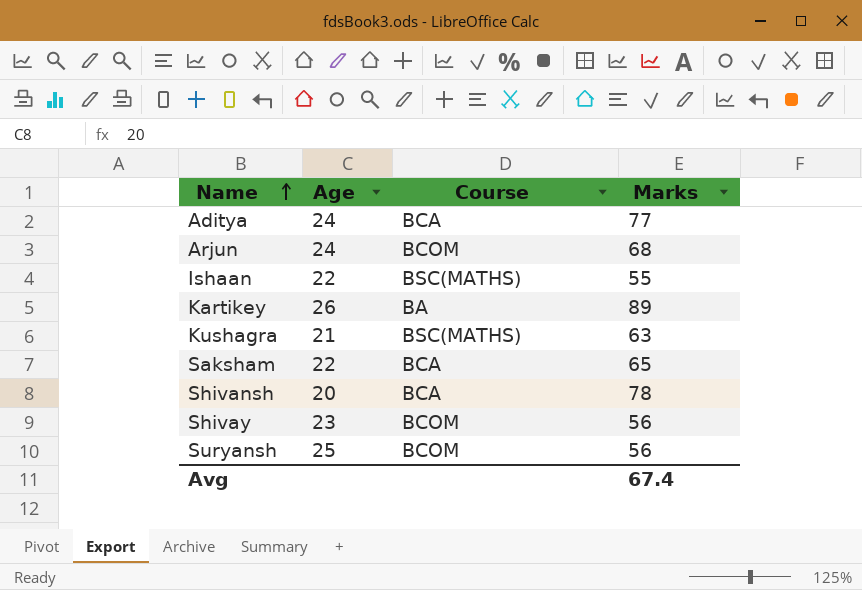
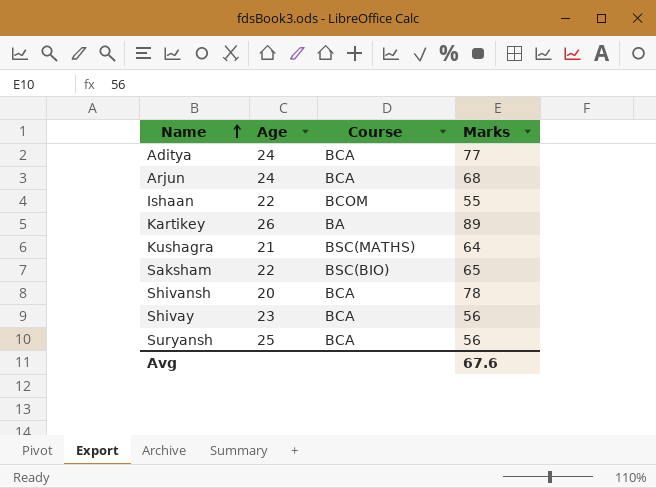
Arjun | Course: BCOM -> BCA
Ishaan | Course: BSC(MATHS) -> BCOM
Kushagra | Marks: 63 -> 64
Saksham | Course: BCA -> BSC(BIO)
Shivay | Course: BCOM -> BCA
Suryansh | Course: BCOM -> BCA
Avg | Marks: 67.4 -> 67.6

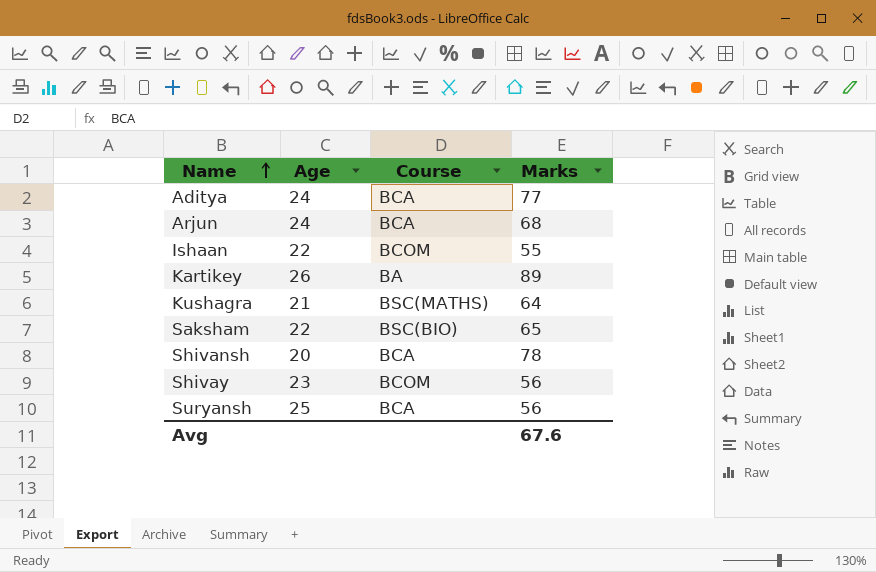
Shivay | Course: BCA -> BCOM

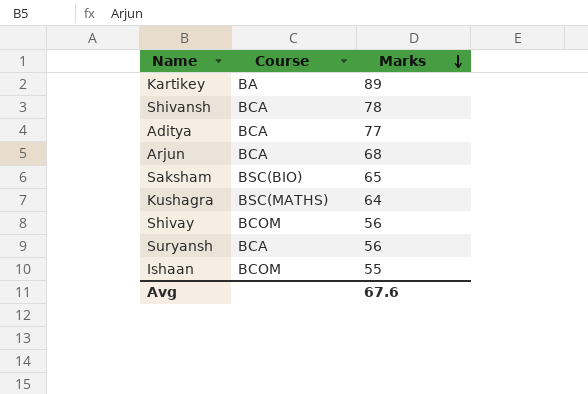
row order: Name ascending -> Marks descending
column Age | position: 2 -> none

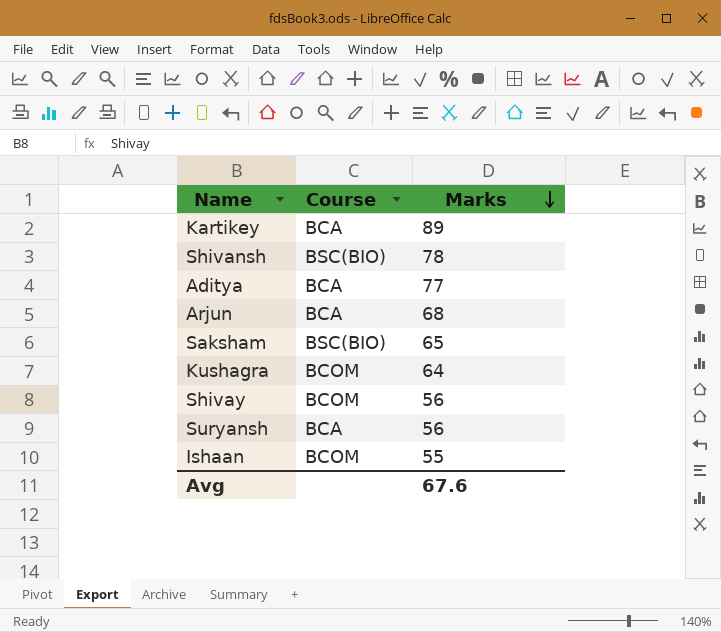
Kartikey | Course: BA -> BCA
Shivansh | Course: BCA -> BSC(BIO)
Kushagra | Course: BSC(MATHS) -> BCOM

